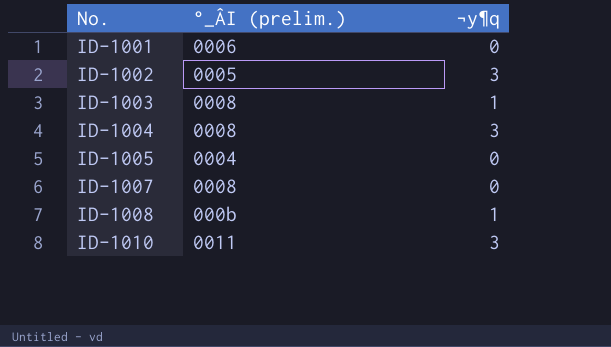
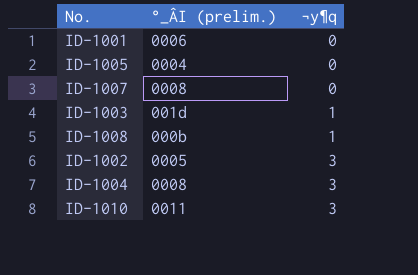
row order: No. ascending -> ¬y¶q ascending
ID-1003 | °_ÂI (prelim.): 0008 -> 001d

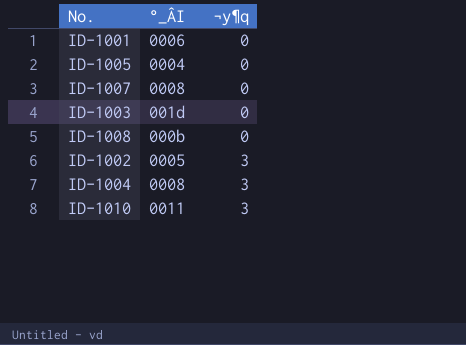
column name: °_ÂI (prelim.) -> °_ÂI
ID-1003 | ¬y¶q: 1 -> 0
ID-1008 | ¬y¶q: 1 -> 0

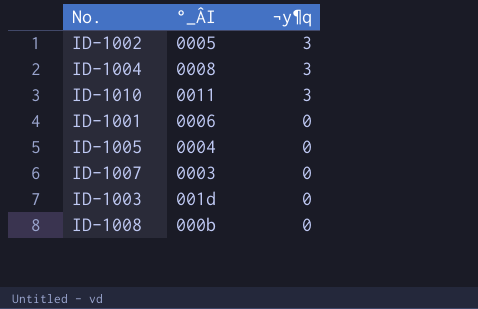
row order: ¬y¶q ascending -> ¬y¶q descending
ID-1007 | °_ÂI: 0008 -> 0003

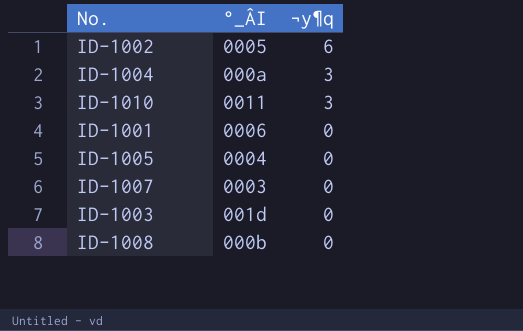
ID-1002 | ¬y¶q: 3 -> 6
ID-1004 | °_ÂI: 0008 -> 000a

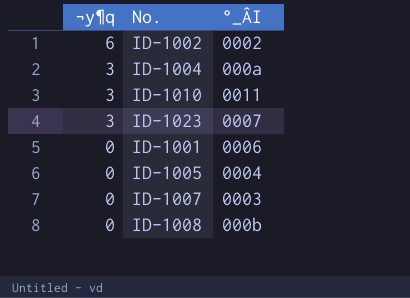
column ¬y¶q | position: 3 -> 1
row ID-1003: 001d | 0 -> none
ID-1002 | °_ÂI: 0005 -> 0002
row ID-1023: none -> 3 | 0007

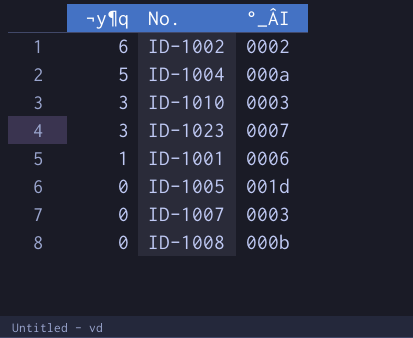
ID-1004 | ¬y¶q: 3 -> 5
ID-1010 | °_ÂI: 0011 -> 0003
ID-1001 | ¬y¶q: 0 -> 1
ID-1005 | °_ÂI: 0004 -> 001d

